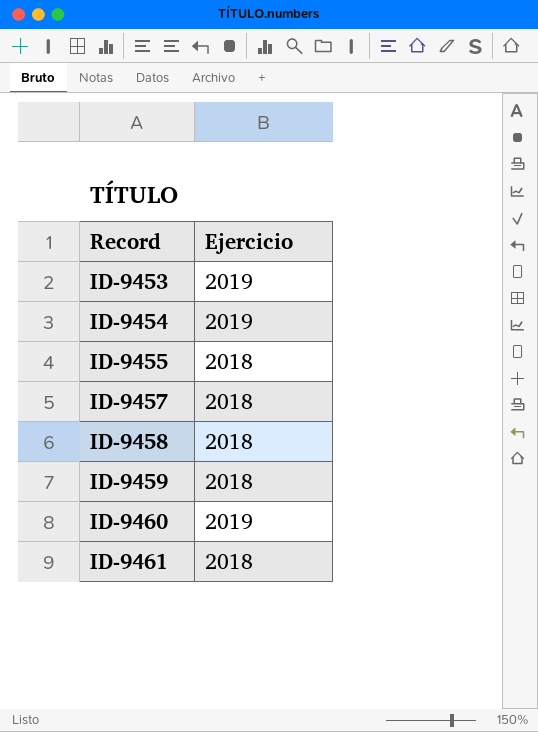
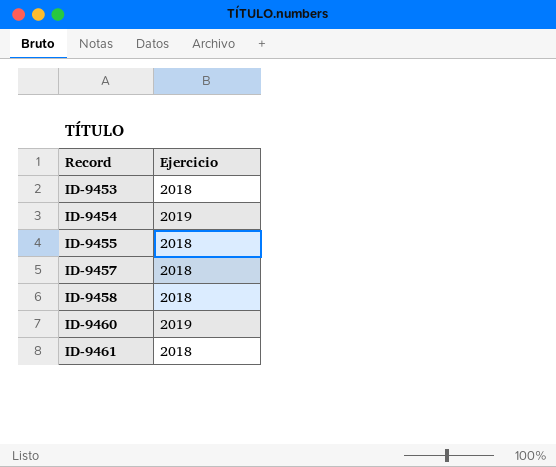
row ID-9459: 2018 -> none
ID-9453 | Ejercicio: 2019 -> 2018

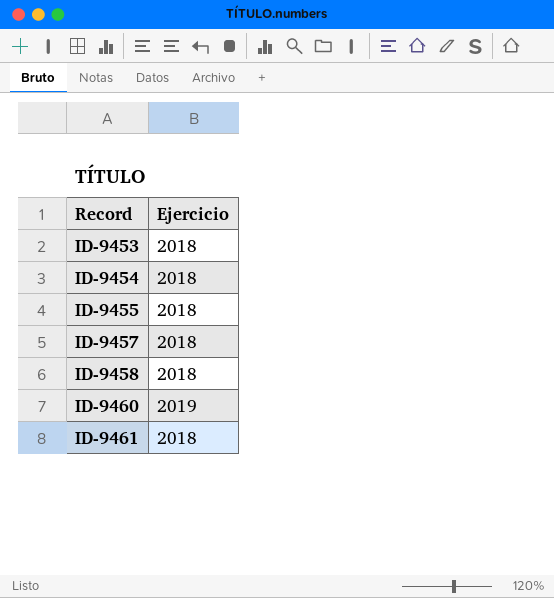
ID-9454 | Ejercicio: 2019 -> 2018

